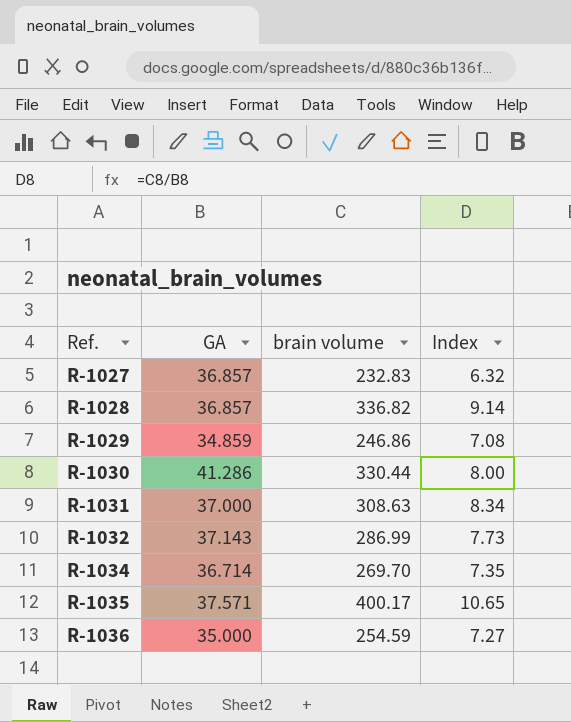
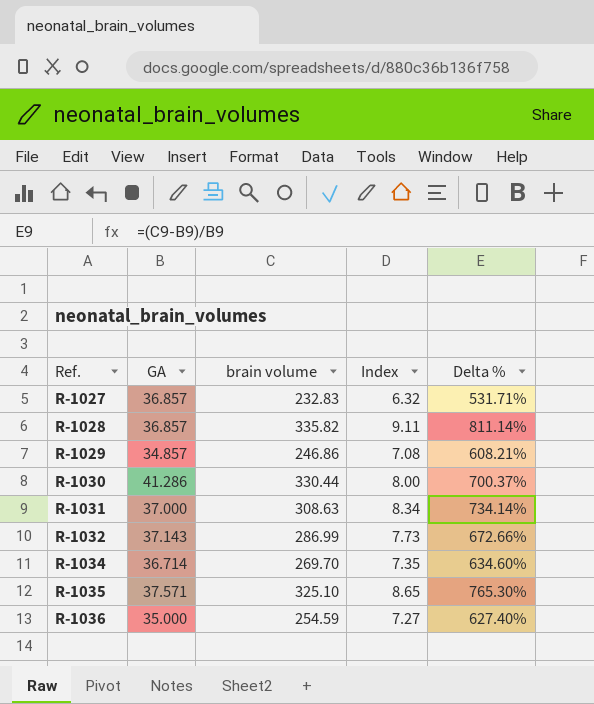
column Delta % | formula: none -> ([brain volume] - [GA]) / [GA]
R-1028 | brain volume: 336.82 -> 335.82
R-1028 | Index: 9.14 -> 9.11
R-1029 | GA: 34.859 -> 34.857
R-1035 | brain volume: 400.17 -> 325.10
R-1035 | Index: 10.65 -> 8.65

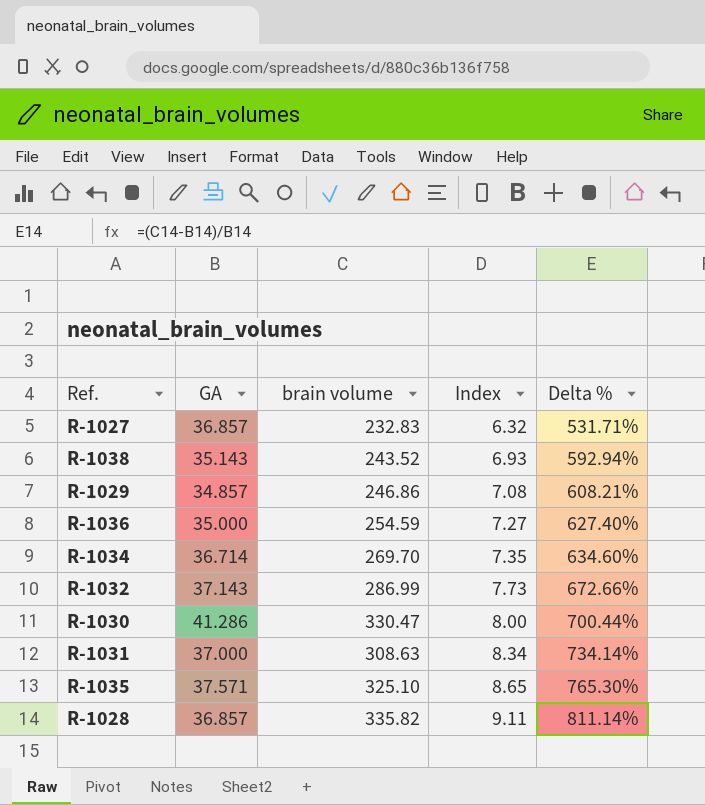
row order: Ref. ascending -> Index ascending
row R-1038: none -> 35.143 | 243.52 | 6.93 | 592.94%
R-1030 | brain volume: 330.44 -> 330.47
R-1030 | Delta %: 700.37% -> 700.44%

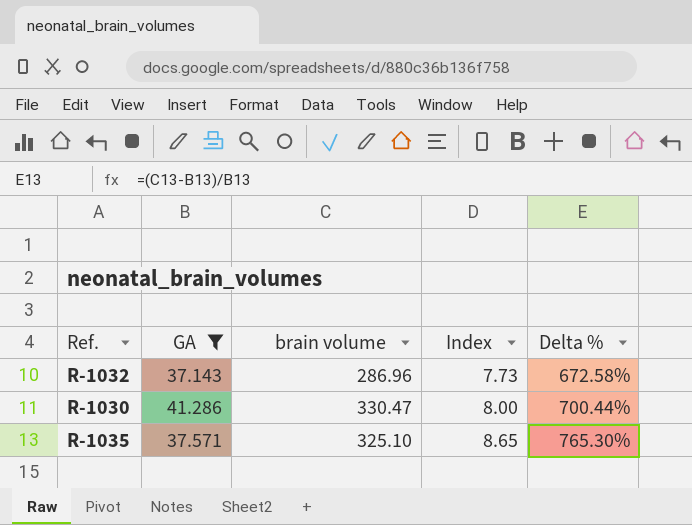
filter: none -> GA >= 37.143
R-1032 | brain volume: 286.99 -> 286.96
R-1032 | Delta %: 672.66% -> 672.58%

